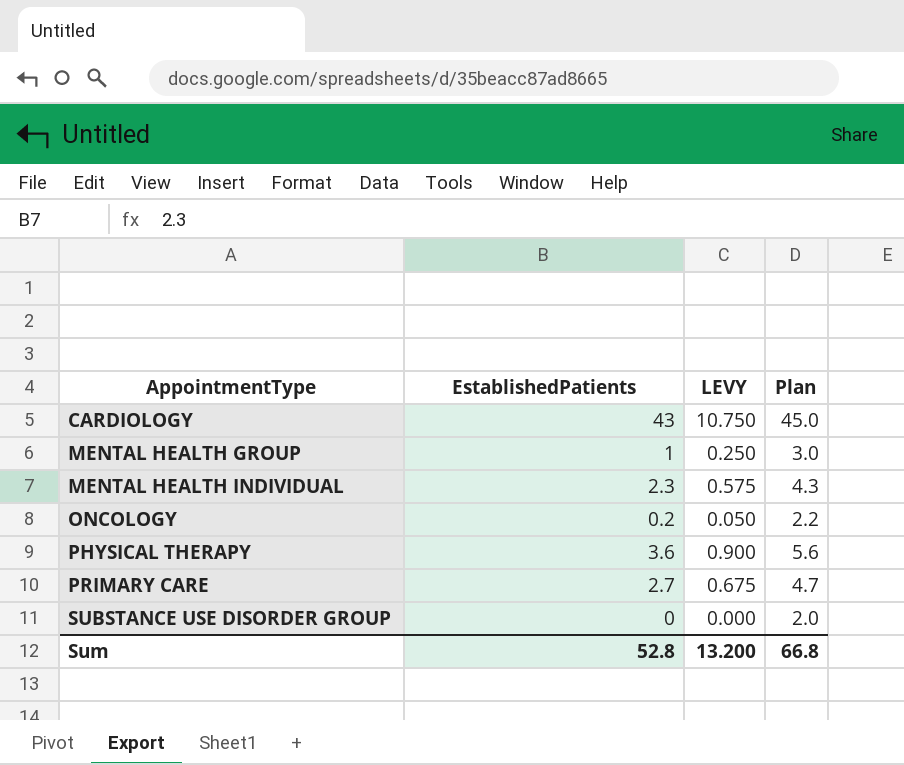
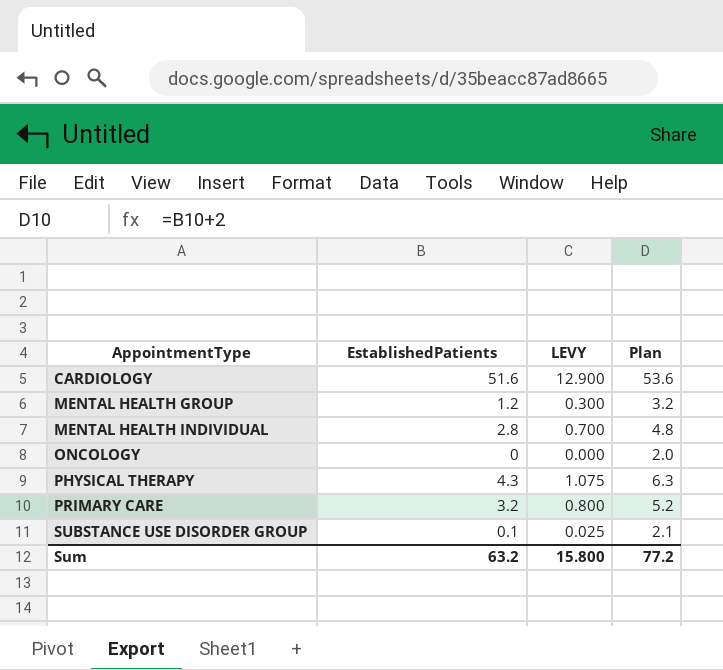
CARDIOLOGY | EstablishedPatients: 43 -> 51.6
CARDIOLOGY | LEVY: 10.750 -> 12.900
CARDIOLOGY | Plan: 45.0 -> 53.6
MENTAL HEALTH GROUP | EstablishedPatients: 1 -> 1.2
MENTAL HEALTH GROUP | LEVY: 0.250 -> 0.300
MENTAL HEALTH GROUP | Plan: 3.0 -> 3.2
MENTAL HEALTH INDIVIDUAL | EstablishedPatients: 2.3 -> 2.8
MENTAL HEALTH INDIVIDUAL | LEVY: 0.575 -> 0.700
MENTAL HEALTH INDIVIDUAL | Plan: 4.3 -> 4.8
ONCOLOGY | EstablishedPatients: 0.2 -> 0
ONCOLOGY | LEVY: 0.050 -> 0.000
ONCOLOGY | Plan: 2.2 -> 2.0
PHYSICAL THERAPY | EstablishedPatients: 3.6 -> 4.3
PHYSICAL THERAPY | LEVY: 0.900 -> 1.075
PHYSICAL THERAPY | Plan: 5.6 -> 6.3
PRIMARY CARE | EstablishedPatients: 2.7 -> 3.2
PRIMARY CARE | LEVY: 0.675 -> 0.800
PRIMARY CARE | Plan: 4.7 -> 5.2
SUBSTANCE USE DISORDER GROUP | EstablishedPatients: 0 -> 0.1
SUBSTANCE USE DISORDER GROUP | LEVY: 0.000 -> 0.025
SUBSTANCE USE DISORDER GROUP | Plan: 2.0 -> 2.1
Sum | EstablishedPatients: 52.8 -> 63.2
Sum | LEVY: 13.200 -> 15.800
Sum | Plan: 66.8 -> 77.2

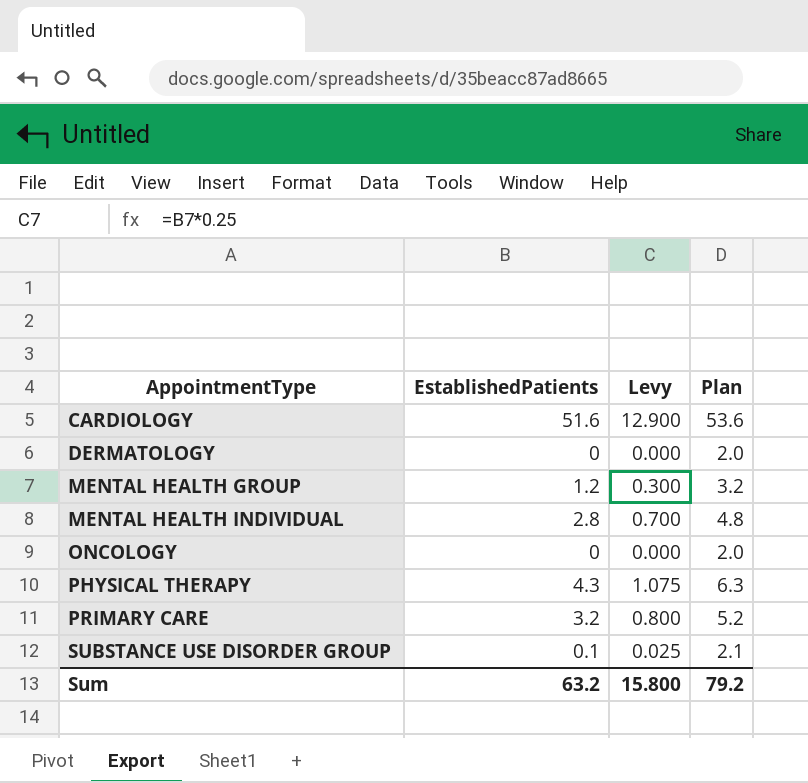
column name: LEVY -> Levy
row DERMATOLOGY: none -> 0 | 0.000 | 2.0
Sum | Plan: 77.2 -> 79.2

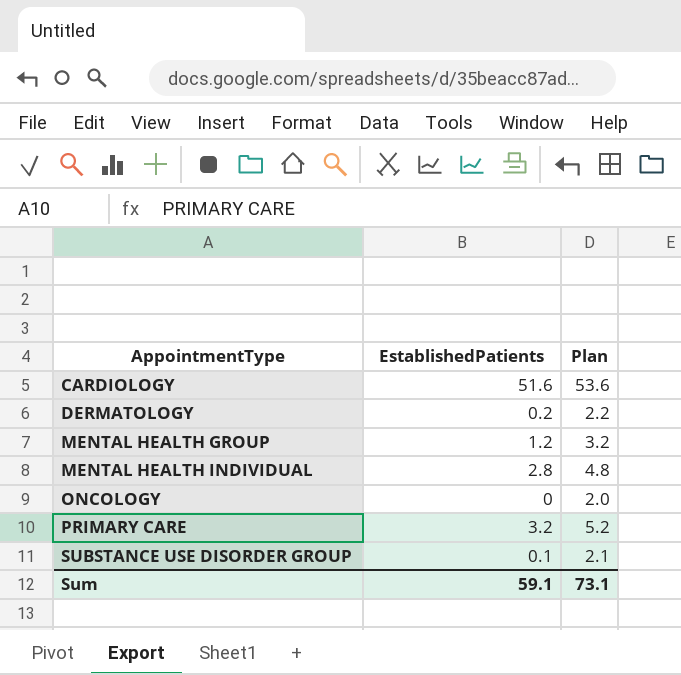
column Levy | formula: [EstablishedPatients] * 0.25 -> none
row PHYSICAL THERAPY: 4.3 | 1.075 | 6.3 -> none
DERMATOLOGY | EstablishedPatients: 0 -> 0.2
DERMATOLOGY | Plan: 2.0 -> 2.2
Sum | EstablishedPatients: 63.2 -> 59.1
Sum | Plan: 79.2 -> 73.1

